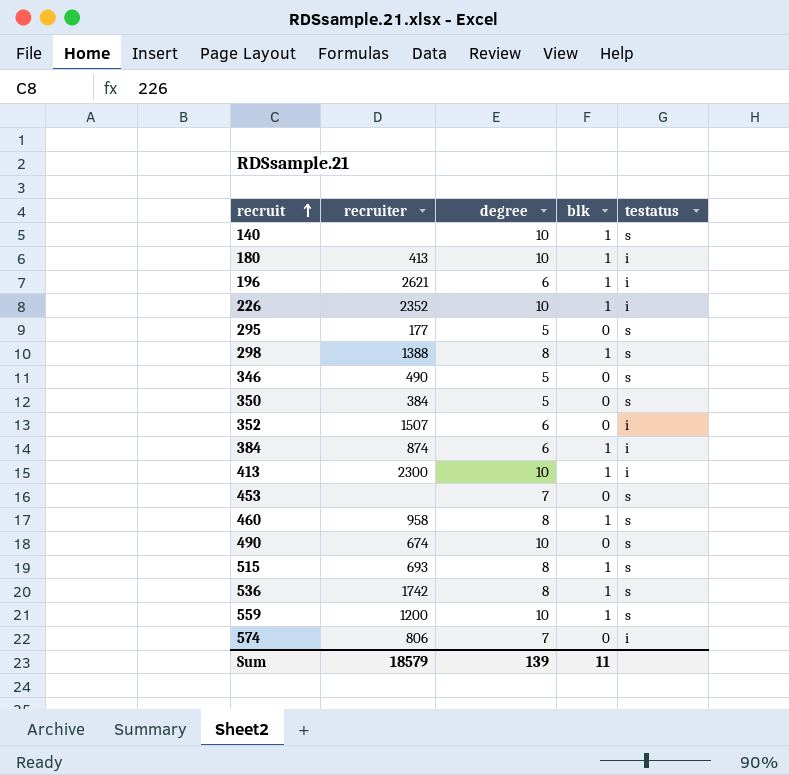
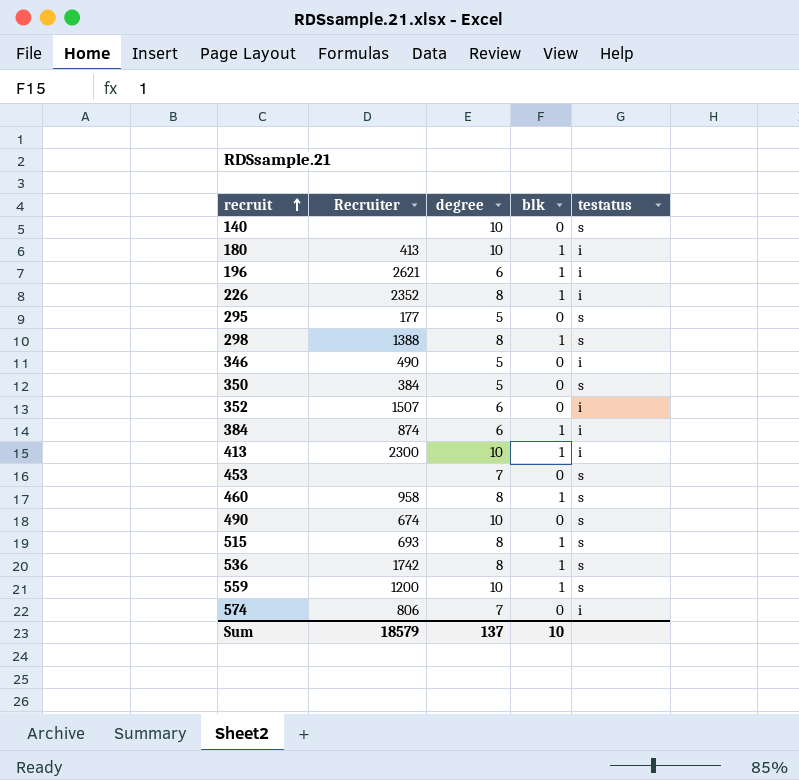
column name: recruiter -> Recruiter
140 | blk: 1 -> 0
226 | degree: 10 -> 8
346 | testatus: s -> i
Sum | degree: 139 -> 137
Sum | blk: 11 -> 10

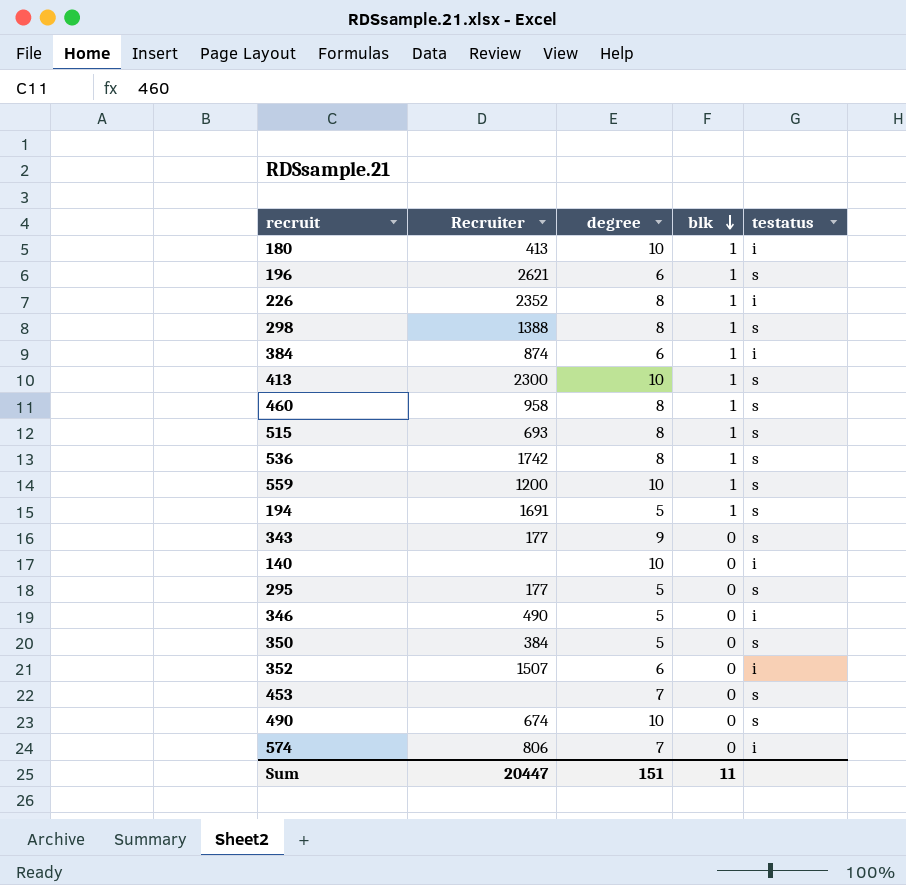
row order: recruit ascending -> blk descending
196 | testatus: i -> s
413 | testatus: i -> s
row 194: none -> 1691 | 5 | 1 | s
row 343: none -> 177 | 9 | 0 | s
140 | testatus: s -> i
Sum | Recruiter: 18579 -> 20447
Sum | degree: 137 -> 151
Sum | blk: 10 -> 11

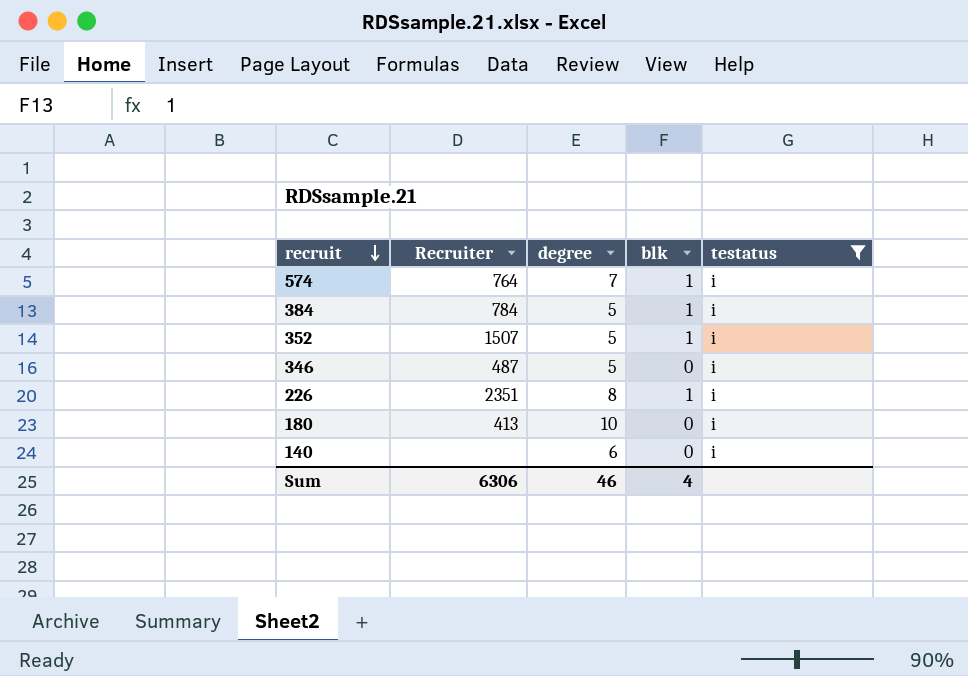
filter: none -> testatus = i
row order: blk descending -> recruit descending
574 | Recruiter: 806 -> 764
574 | blk: 0 -> 1
384 | Recruiter: 874 -> 784
384 | degree: 6 -> 5
352 | degree: 6 -> 5
352 | blk: 0 -> 1
346 | Recruiter: 490 -> 487
226 | Recruiter: 2352 -> 2351
180 | blk: 1 -> 0
140 | degree: 10 -> 6
Sum | Recruiter: 20447 -> 6306
Sum | degree: 151 -> 46
Sum | blk: 11 -> 4

